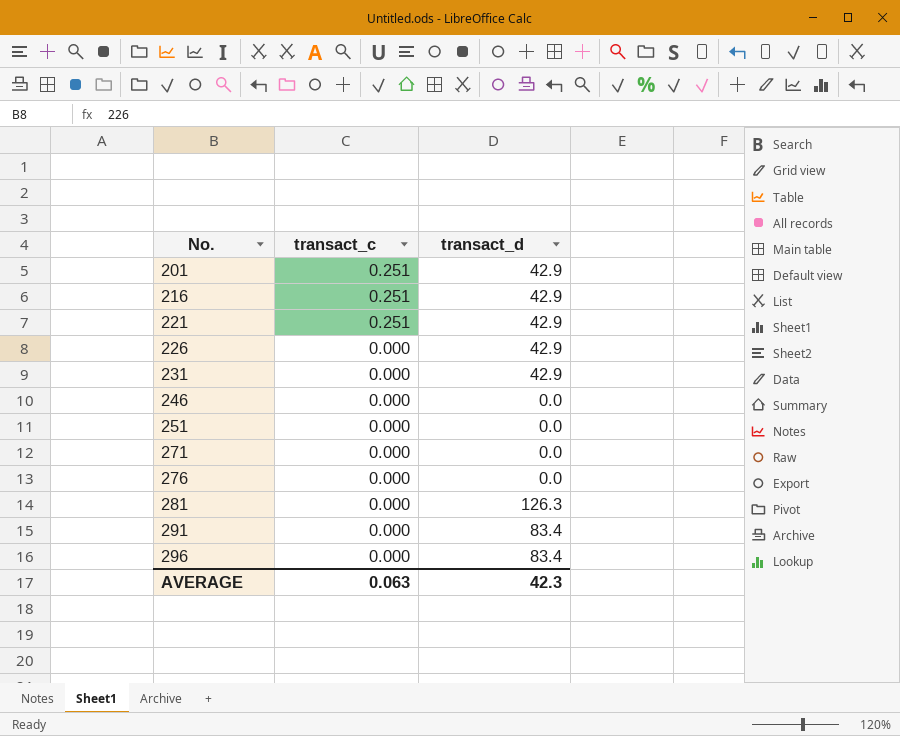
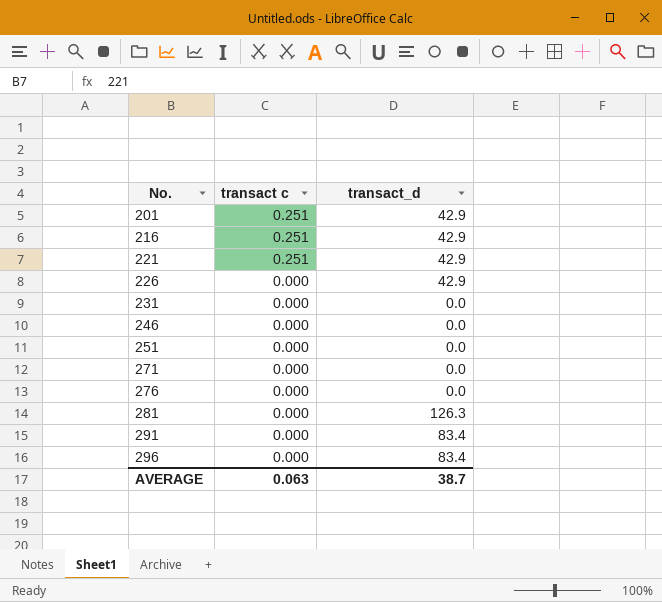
column name: transact_c -> transact c
231 | transact_d: 42.9 -> 0.0
AVERAGE | transact_d: 42.3 -> 38.7

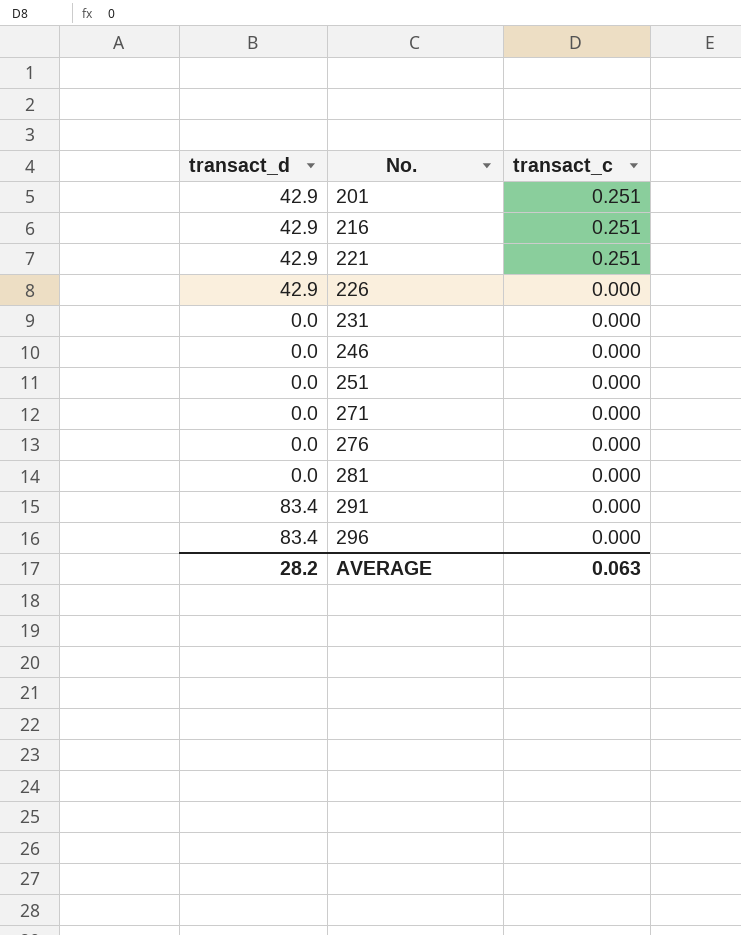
column transact_d | position: 3 -> 1
column name: transact c -> transact_c
281 | transact_d: 126.3 -> 0.0
AVERAGE | transact_d: 38.7 -> 28.2

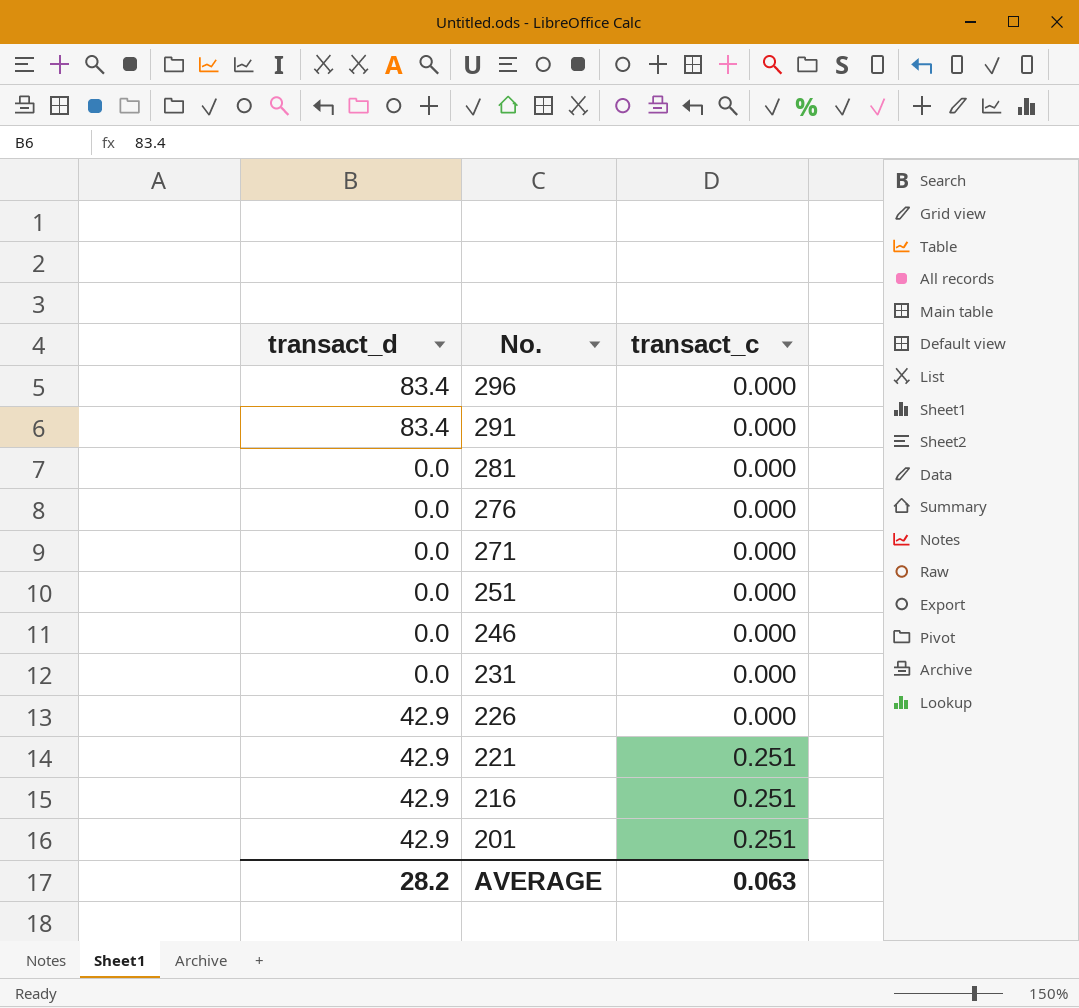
row order: No. ascending -> No. descending

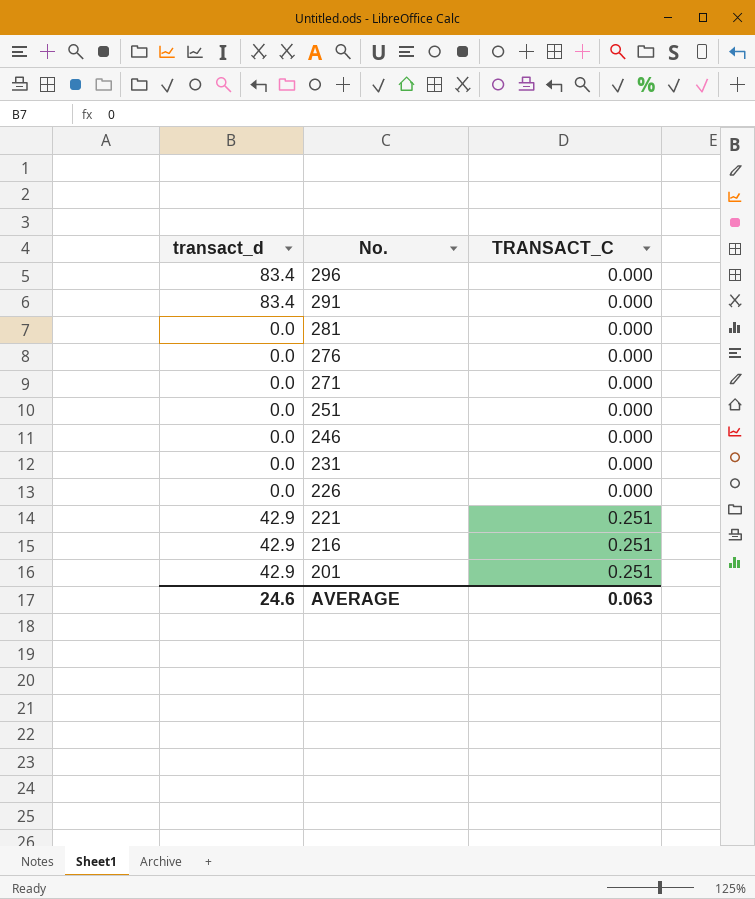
column name: transact_c -> TRANSACT_C
226 | transact_d: 42.9 -> 0.0
AVERAGE | transact_d: 28.2 -> 24.6

